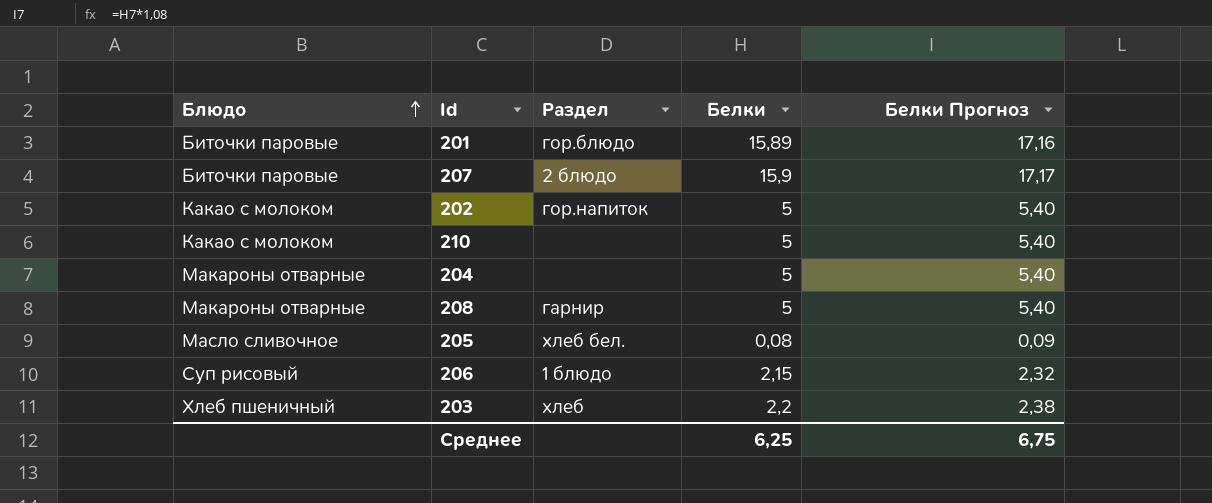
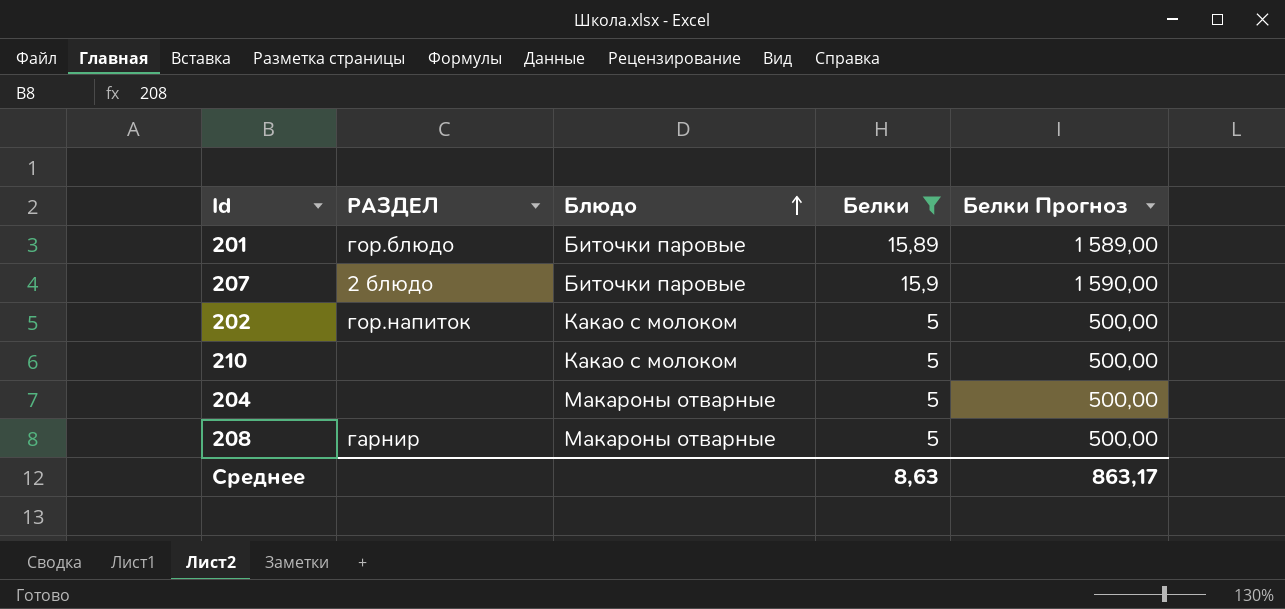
filter: none -> Белки >= 5
column name: Раздел -> РАЗДЕЛ
column Блюдо | position: 1 -> 3
column Белки Прогноз | formula: [Белки] * 1,08 -> [Белки] * 100
Среднее | Белки: 6,25 -> 8,63
Среднее | Белки Прогноз: 6,75 -> 863,17

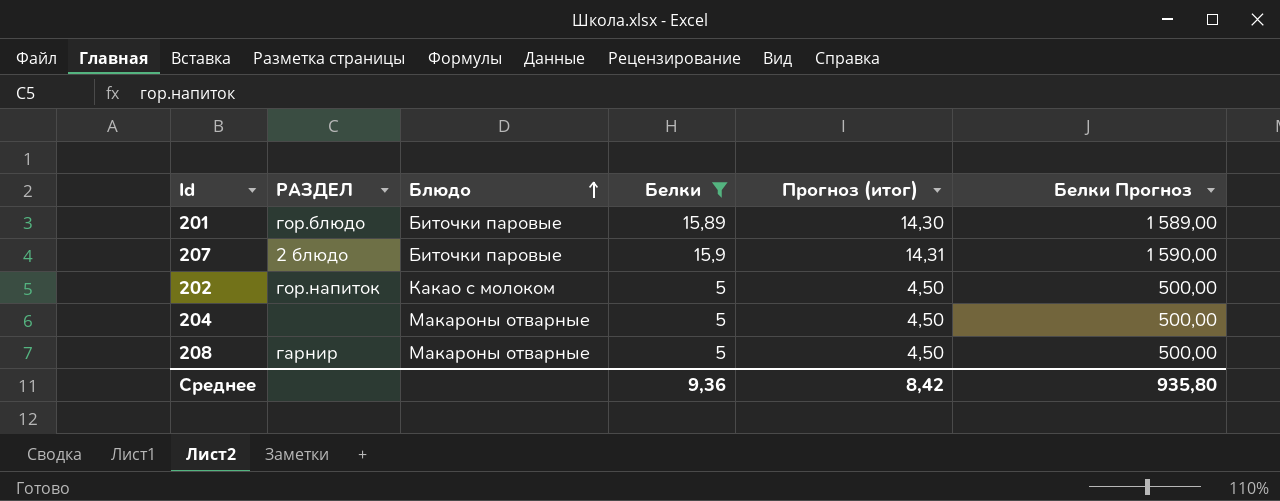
column Прогноз (итог) | formula: none -> [Белки] * 0,9
row 210: none | Какао с молоком | 5 | 500,00 -> none
Среднее | Белки: 8,63 -> 9,36
Среднее | Белки Прогноз: 863,17 -> 935,80

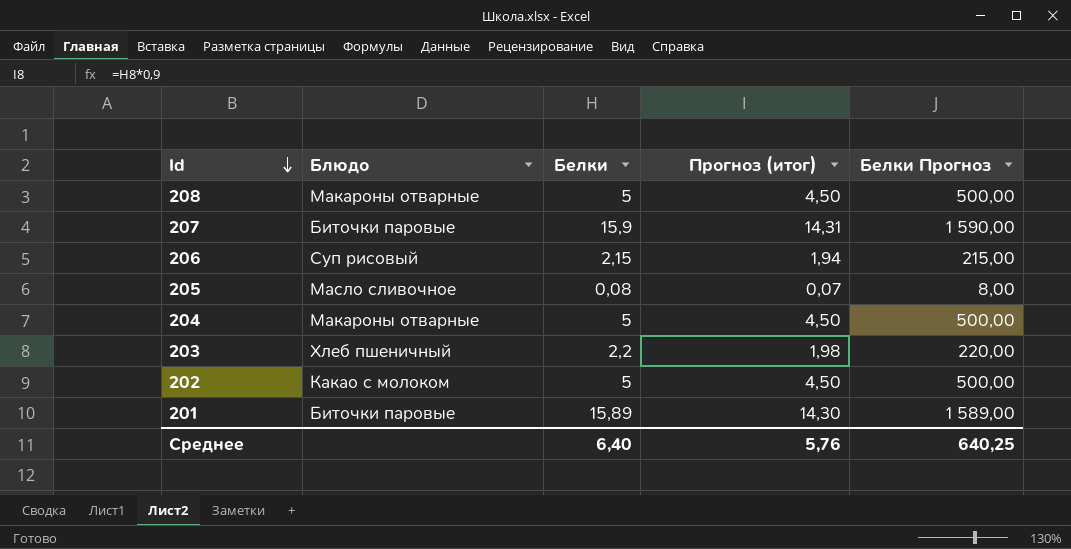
filter: Белки >= 5 -> none
row order: Блюдо ascending -> Id descending
column РАЗДЕЛ | position: 2 -> none
Среднее | Белки: 9,36 -> 6,40
Среднее | Прогноз (итог): 8,42 -> 5,76
Среднее | Белки Прогноз: 935,80 -> 640,25

